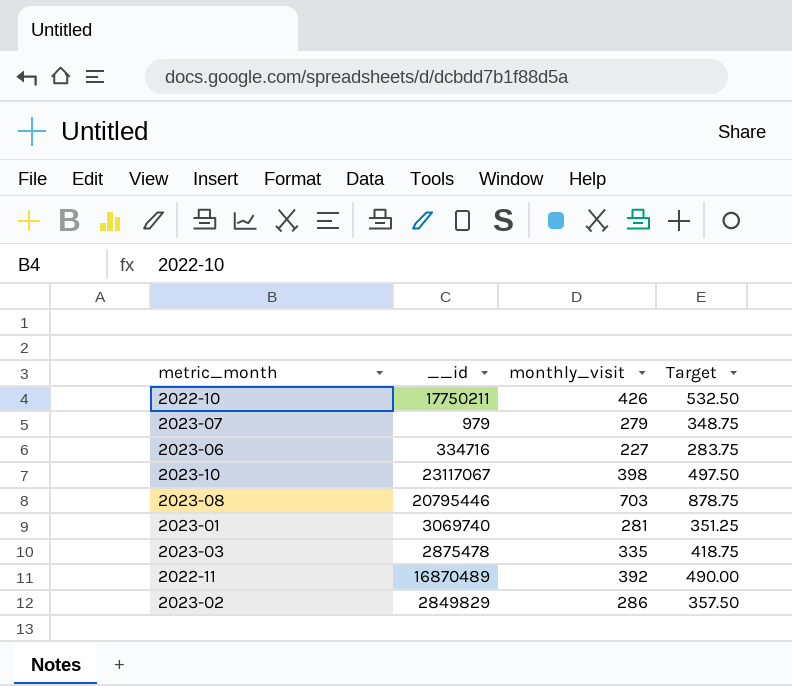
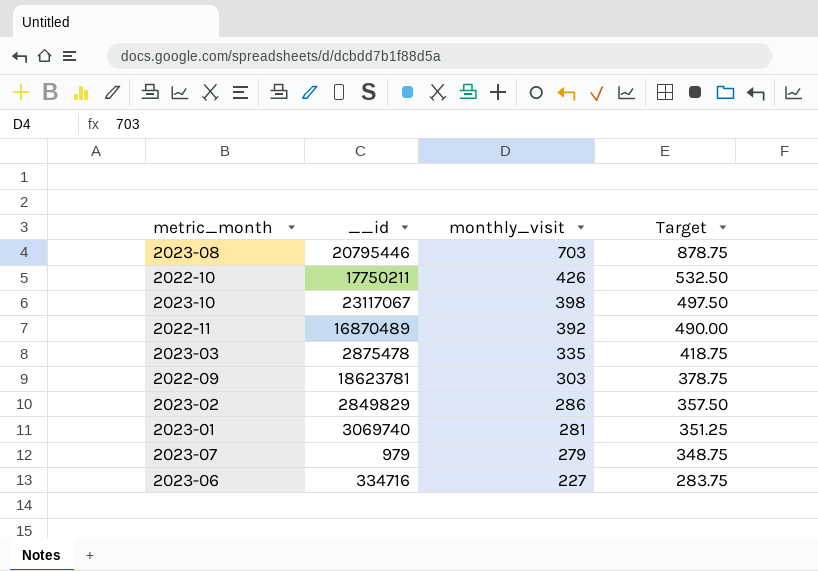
row order: none -> monthly_visit descending
row 2022-09: none -> 18623781 | 303 | 378.75

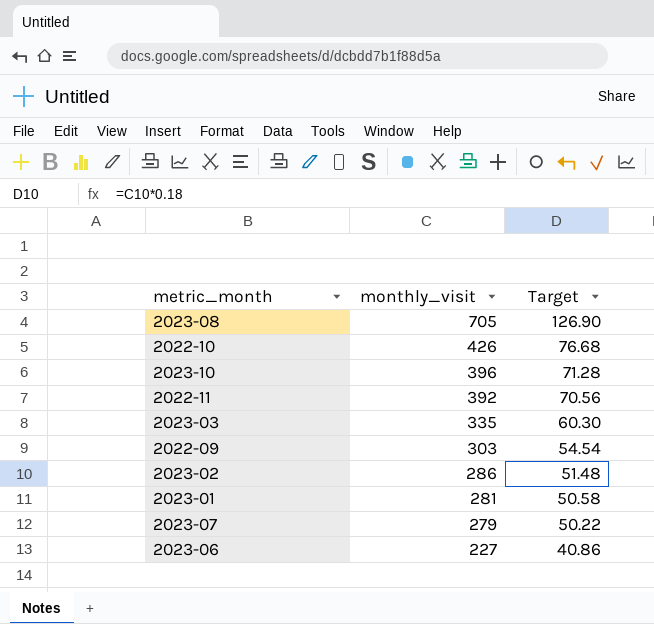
column __id | position: 2 -> none
column Target | formula: [monthly_visit] * 1.25 -> [monthly_visit] * 0.18
2023-08 | monthly_visit: 703 -> 705
2023-10 | monthly_visit: 398 -> 396

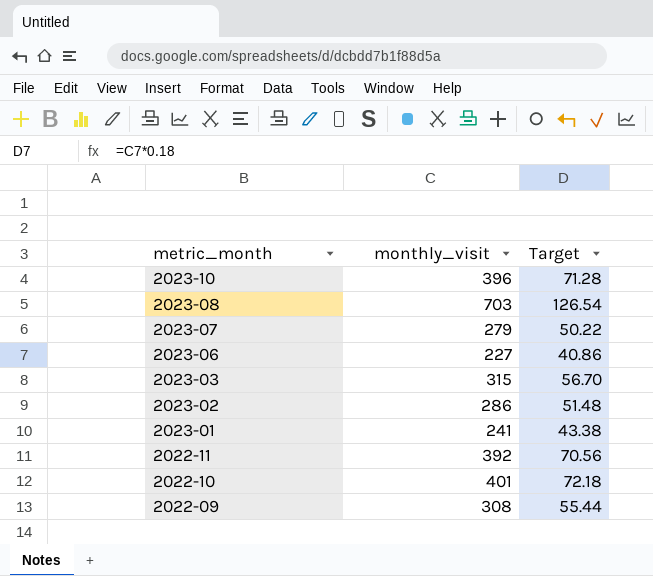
row order: monthly_visit descending -> metric_month descending
2023-08 | monthly_visit: 705 -> 703
2023-08 | Target: 126.90 -> 126.54
2023-03 | monthly_visit: 335 -> 315
2023-03 | Target: 60.30 -> 56.70
2023-01 | monthly_visit: 281 -> 241
2023-01 | Target: 50.58 -> 43.38
2022-10 | monthly_visit: 426 -> 401
2022-10 | Target: 76.68 -> 72.18
2022-09 | monthly_visit: 303 -> 308
2022-09 | Target: 54.54 -> 55.44

